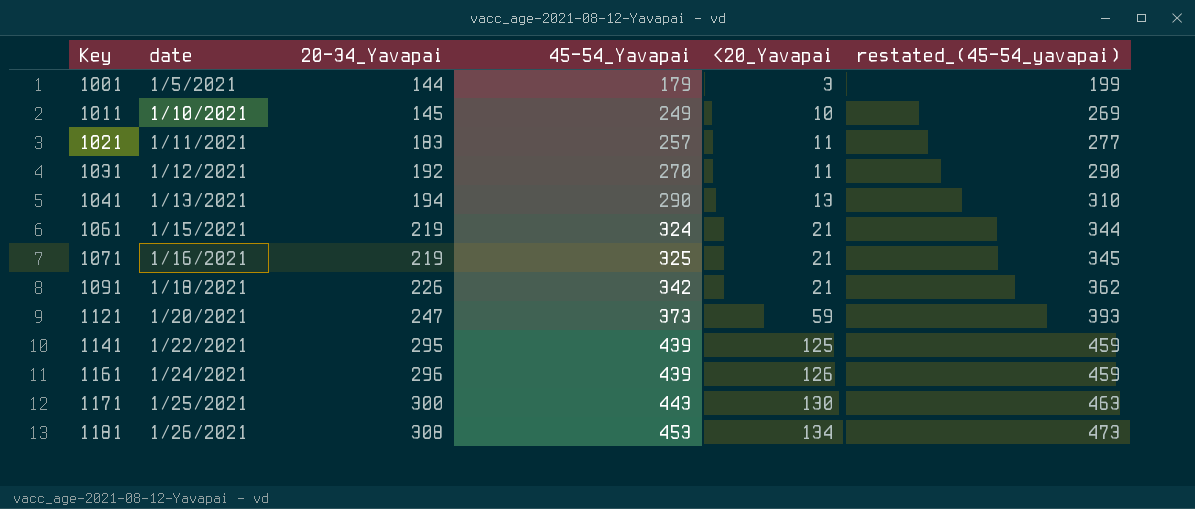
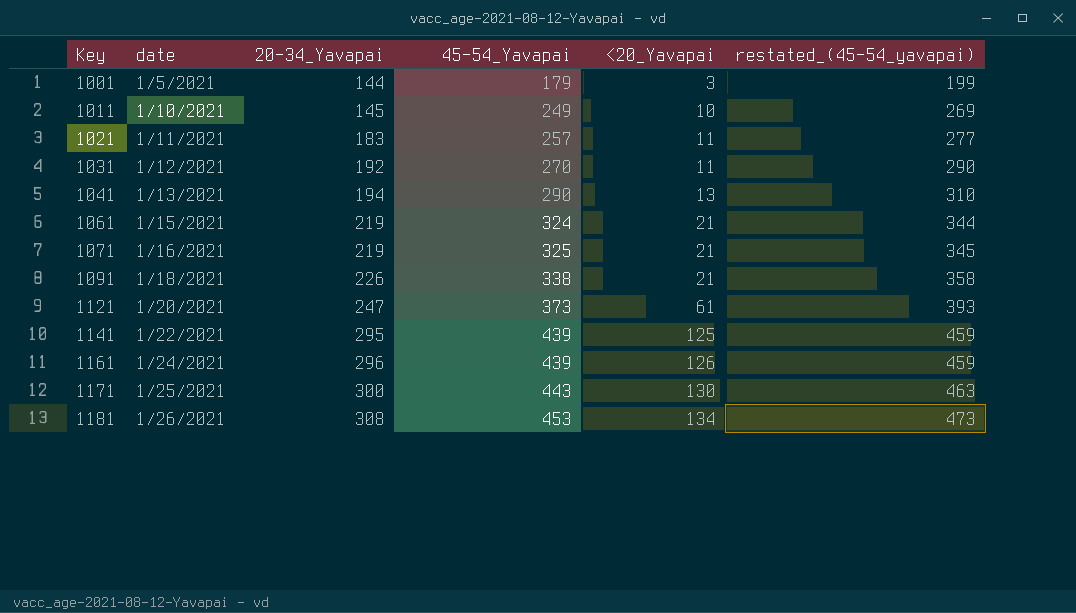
1091 | 45-54_Yavapai: 342 -> 338
1091 | restated_(45-54_yavapai): 362 -> 358
1121 | <20_Yavapai: 59 -> 61

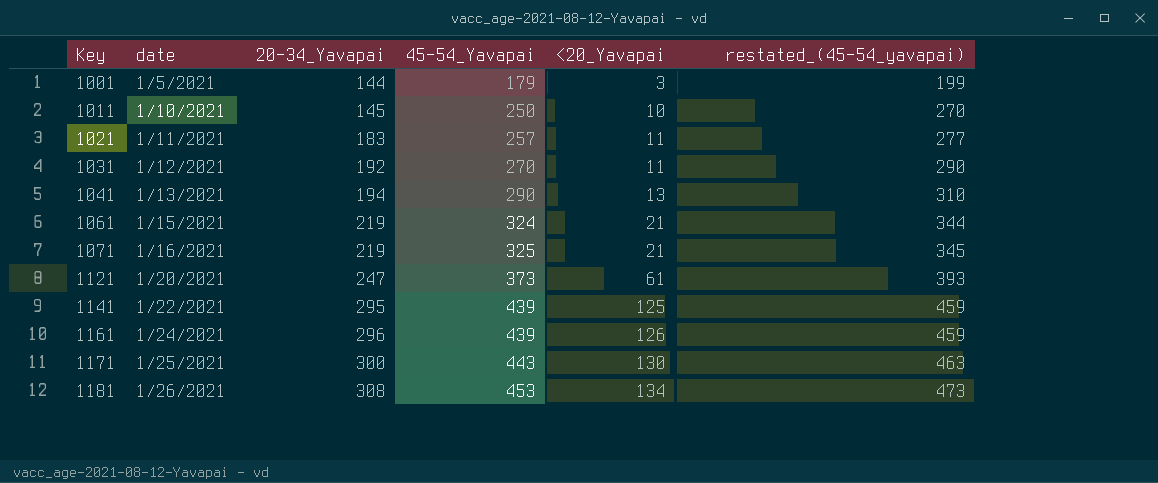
row 1091: 1/18/2021 | 226 | 338 | 21 | 358 -> none
1011 | 45-54_Yavapai: 249 -> 250
1011 | restated_(45-54_yavapai): 269 -> 270

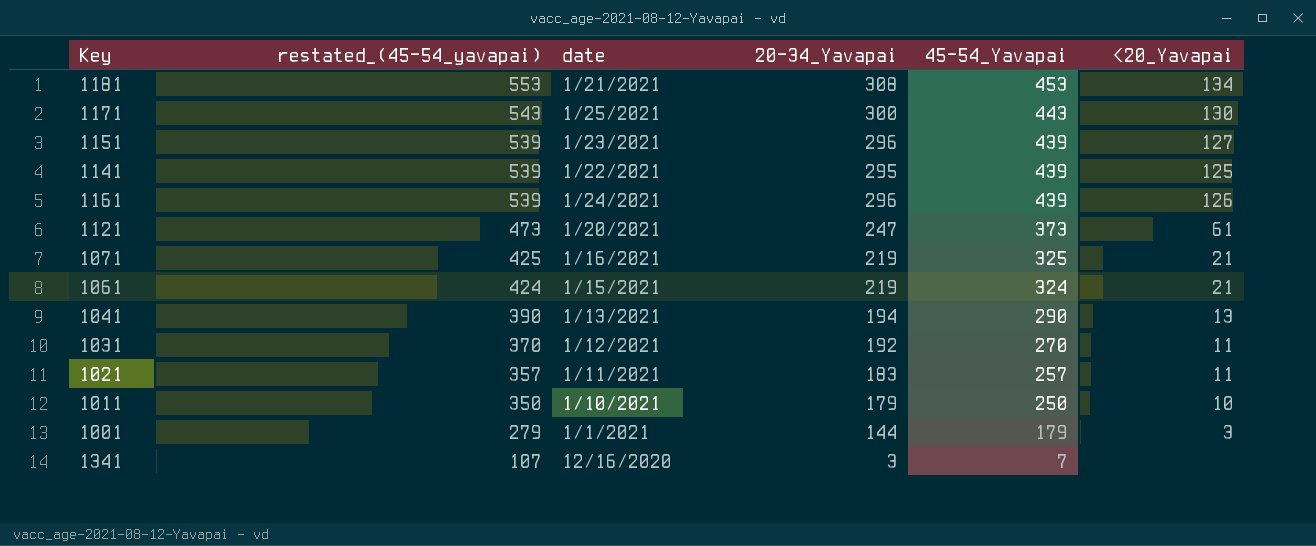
row order: Key ascending -> restated_(45-54_yavapai) descending
column restated_(45-54_yavapai) | formula: [45-54_Yavapai] + 20 -> [45-54_Yavapai] + 100
column restated_(45-54_yavapai) | position: 6 -> 2
1181 | date: 1/26/2021 -> 1/21/2021
row 1151: none -> 539 | 1/23/2021 | 296 | 439 | 127
1011 | 20-34_Yavapai: 145 -> 179
1001 | date: 1/5/2021 -> 1/1/2021
row 1341: none -> 107 | 12/16/2020 | 3 | 7 | none

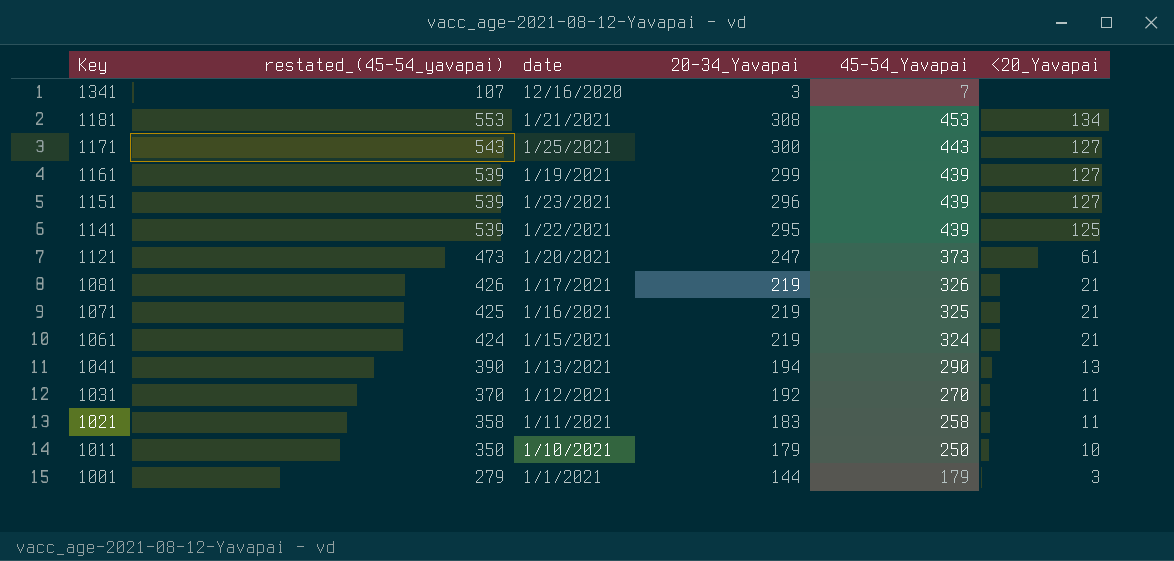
row order: restated_(45-54_yavapai) descending -> Key descending
1171 | <20_Yavapai: 130 -> 127
1161 | date: 1/24/2021 -> 1/19/2021
1161 | 20-34_Yavapai: 296 -> 299
1161 | <20_Yavapai: 126 -> 127
row 1081: none -> 426 | 1/17/2021 | 219 | 326 | 21
1021 | restated_(45-54_yavapai): 357 -> 358
1021 | 45-54_Yavapai: 257 -> 258

